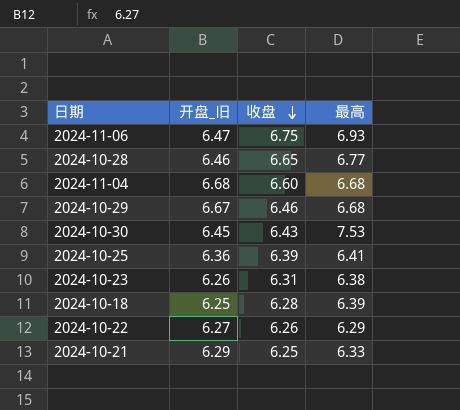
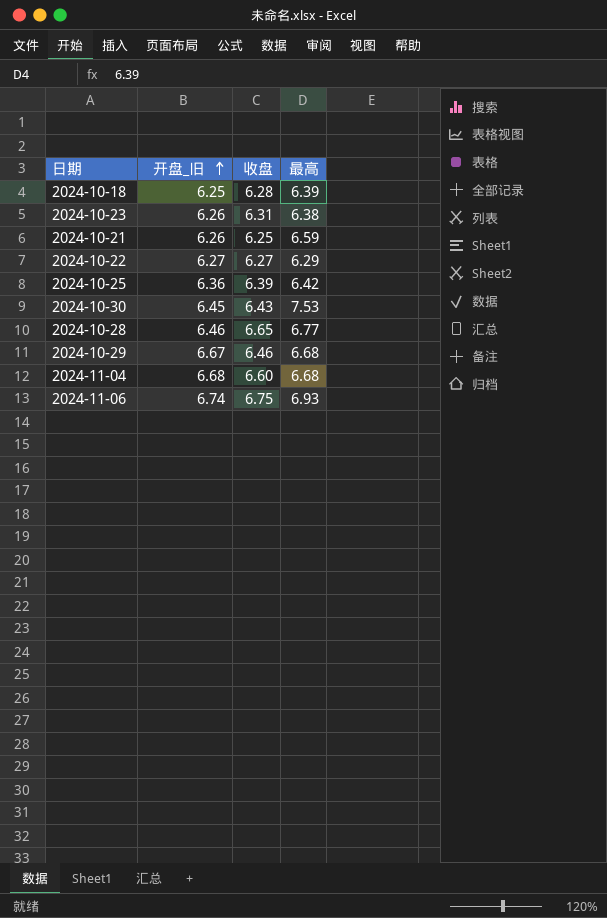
row order: 收盘 descending -> 开盘_旧 ascending
2024-10-21 | 开盘_旧: 6.29 -> 6.26
2024-10-21 | 最高: 6.33 -> 6.59
2024-10-22 | 收盘: 6.26 -> 6.27
2024-10-25 | 最高: 6.41 -> 6.42
2024-11-06 | 开盘_旧: 6.47 -> 6.74

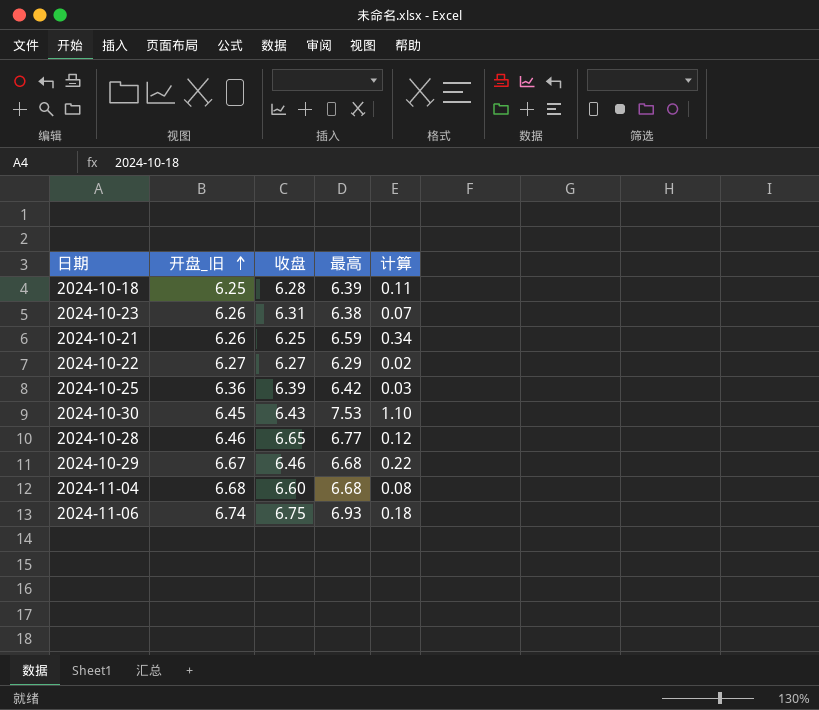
column 计算 | formula: none -> [最高] - [收盘]

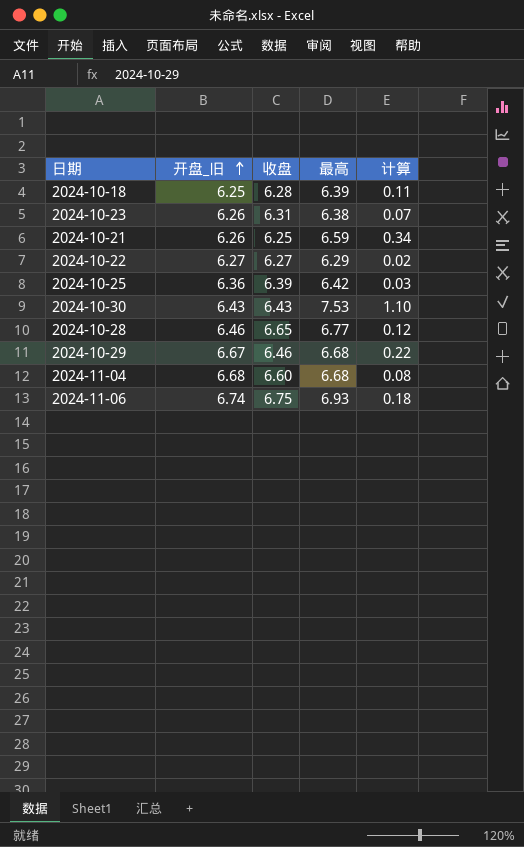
2024-10-30 | 开盘_旧: 6.45 -> 6.43

